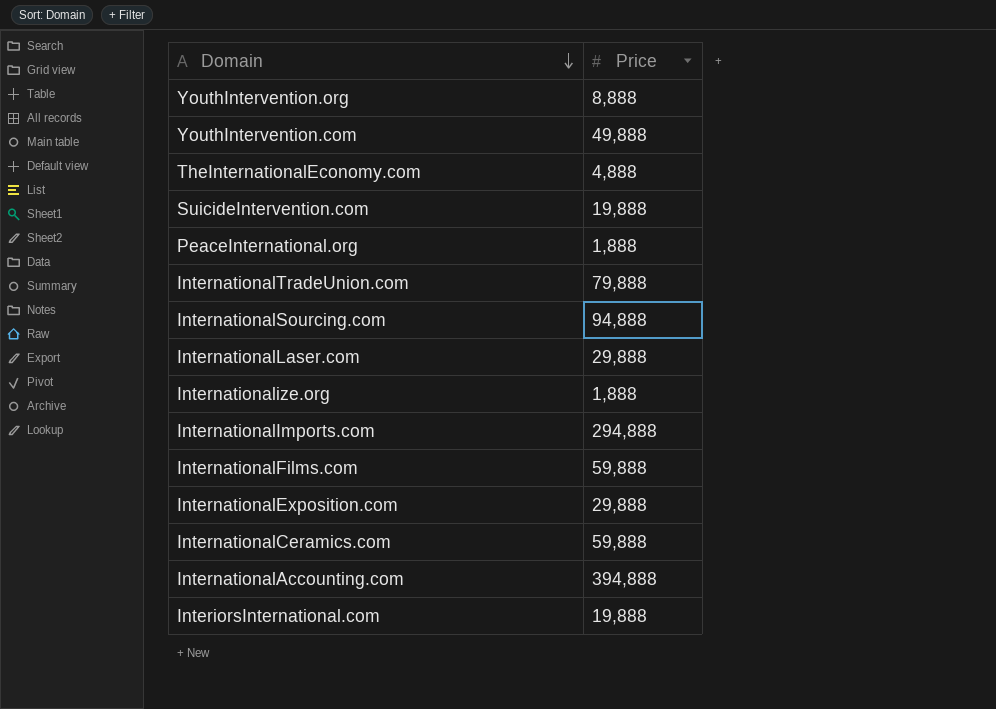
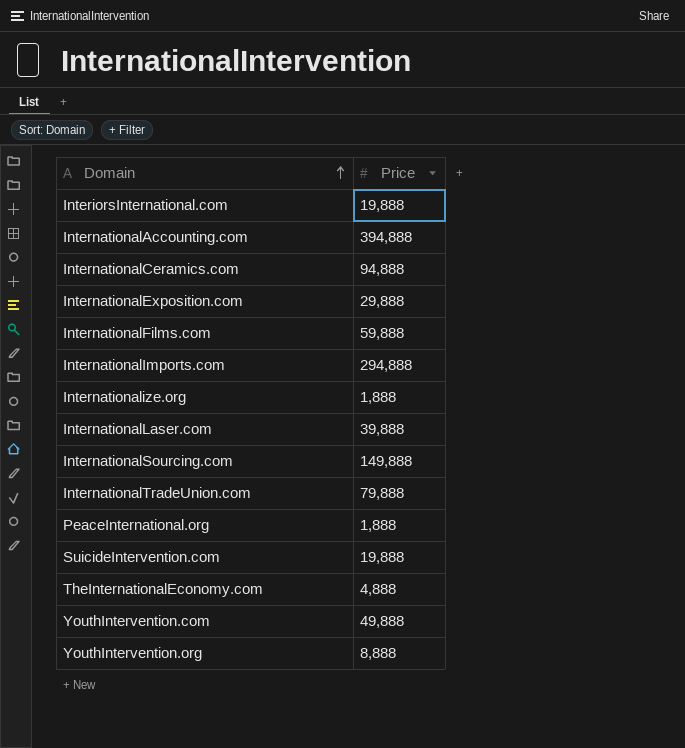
row order: Domain descending -> Domain ascending
InternationalCeramics.com | Price: 59,888 -> 94,888
InternationalLaser.com | Price: 29,888 -> 39,888
InternationalSourcing.com | Price: 94,888 -> 149,888

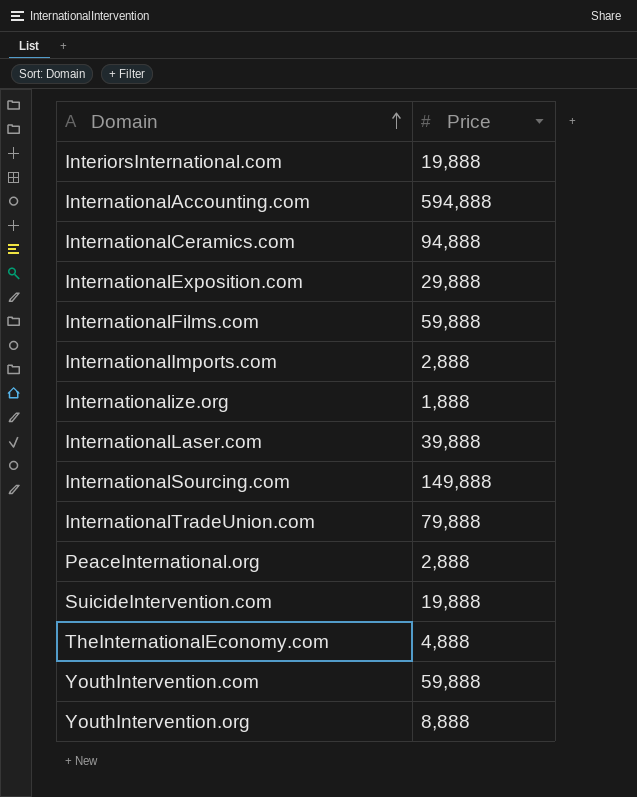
InternationalAccounting.com | Price: 394,888 -> 594,888
InternationalImports.com | Price: 294,888 -> 2,888
PeaceInternational.org | Price: 1,888 -> 2,888
YouthIntervention.com | Price: 49,888 -> 59,888

